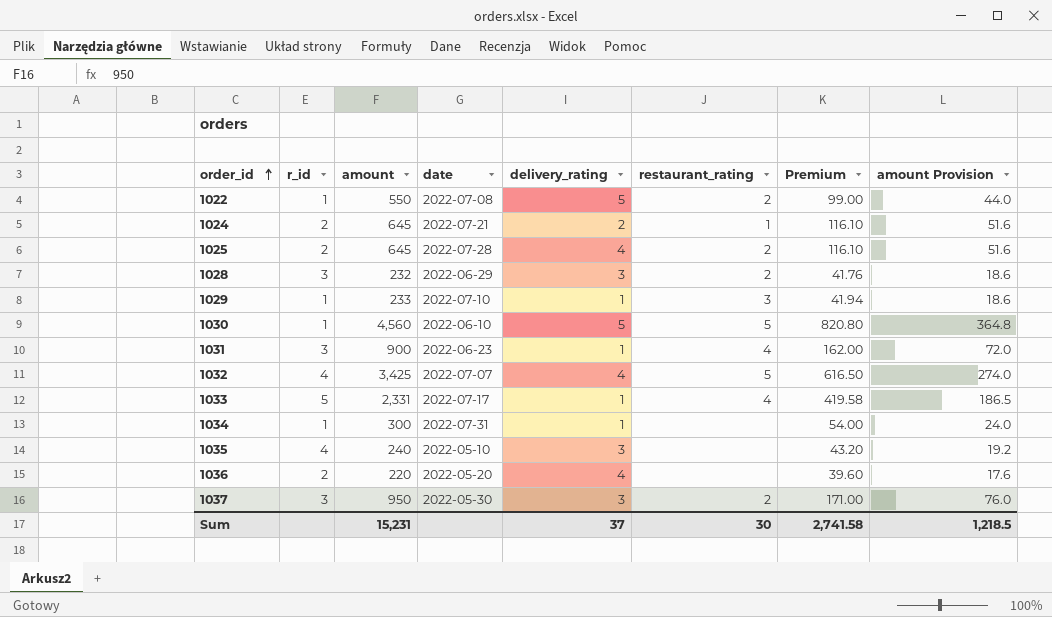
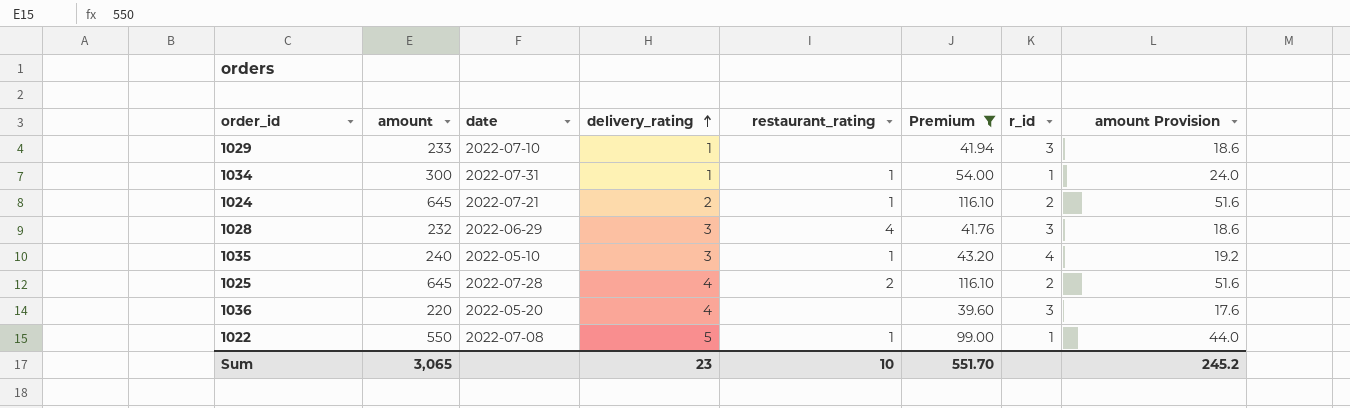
filter: none -> Premium <= 116.10
row order: order_id ascending -> delivery_rating ascending
column r_id | position: 2 -> 7
1029 | restaurant_rating: 3 -> none
1029 | r_id: 1 -> 3
1034 | restaurant_rating: none -> 1
1028 | restaurant_rating: 2 -> 4
1035 | restaurant_rating: none -> 1
1036 | r_id: 2 -> 3
1022 | restaurant_rating: 2 -> 1
Sum | amount: 15,231 -> 3,065
Sum | delivery_rating: 37 -> 23
Sum | restaurant_rating: 30 -> 10
Sum | Premium: 2,741.58 -> 551.70
Sum | amount Provision: 1,218.5 -> 245.2

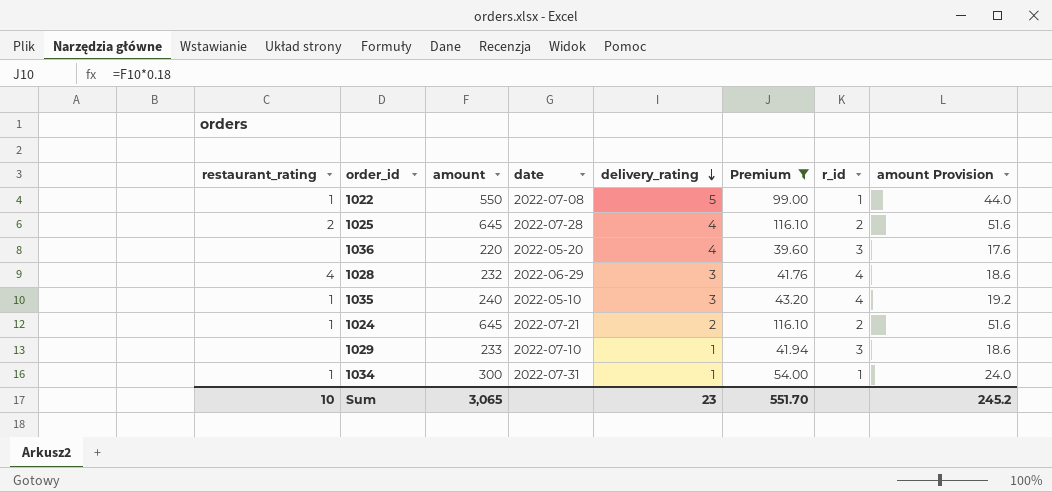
row order: delivery_rating ascending -> delivery_rating descending
column restaurant_rating | position: 5 -> 1
1028 | r_id: 3 -> 4

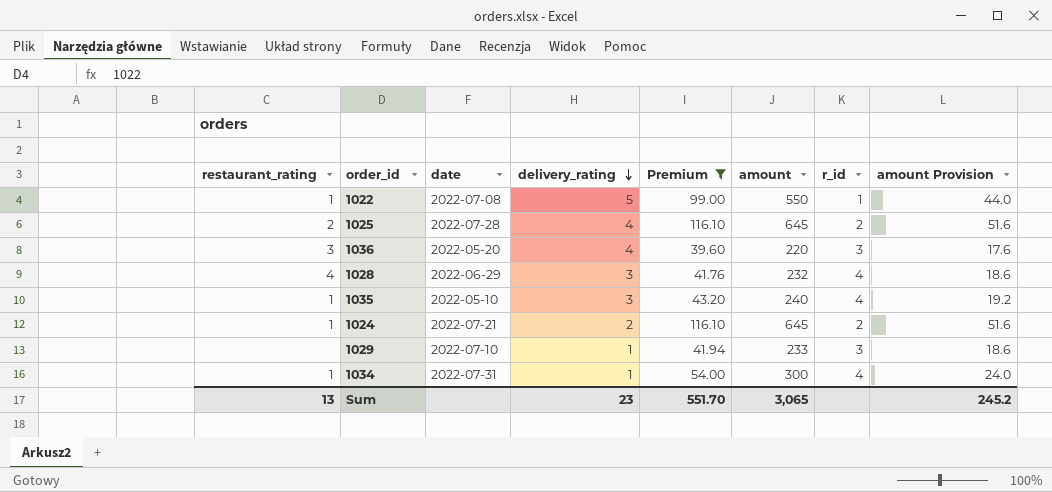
column amount | position: 3 -> 6
1036 | restaurant_rating: none -> 3
1034 | r_id: 1 -> 4
Sum | restaurant_rating: 10 -> 13

